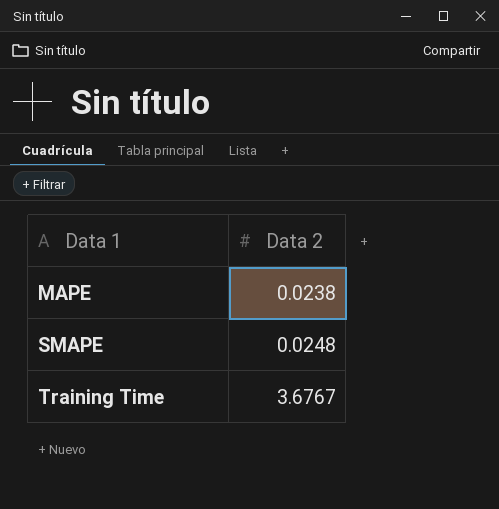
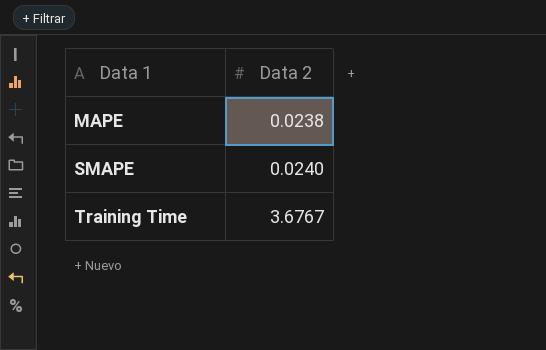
SMAPE | Data 2: 0.0248 -> 0.0240

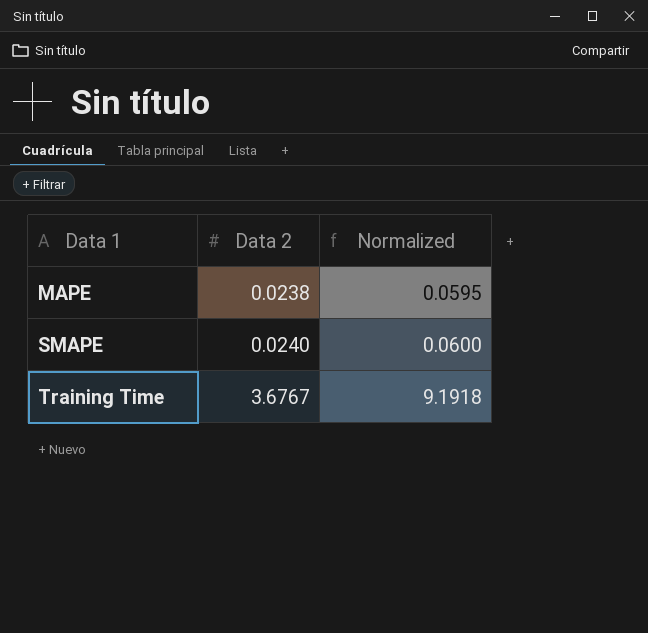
column Normalized | formula: none -> [Data 2] * 2.5

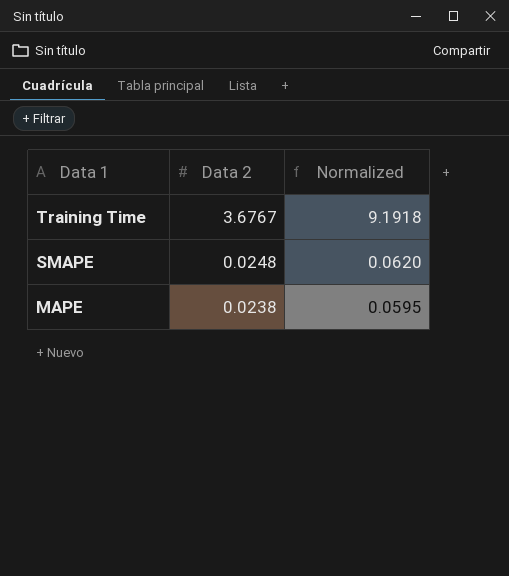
row order: Data 1 ascending -> Data 1 descending
SMAPE | Data 2: 0.0240 -> 0.0248
SMAPE | Normalized: 0.0600 -> 0.0620

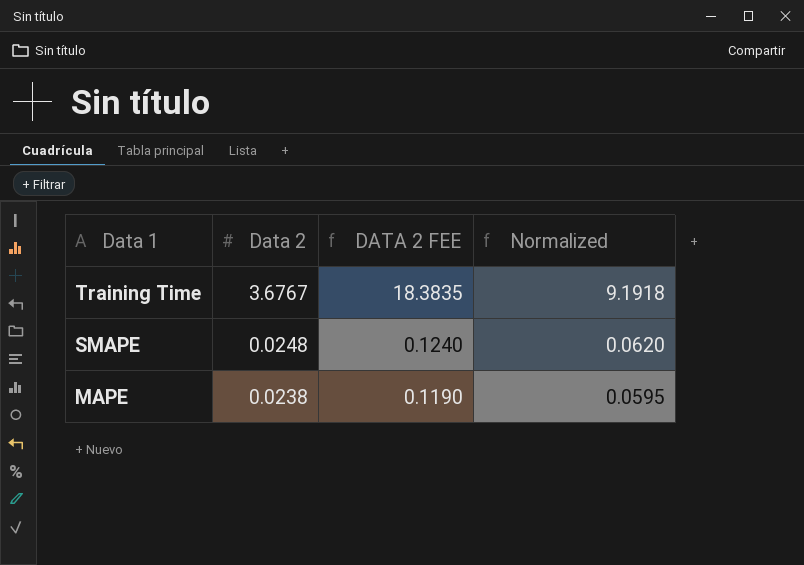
column DATA 2 FEE | formula: none -> [Data 2] * 5

